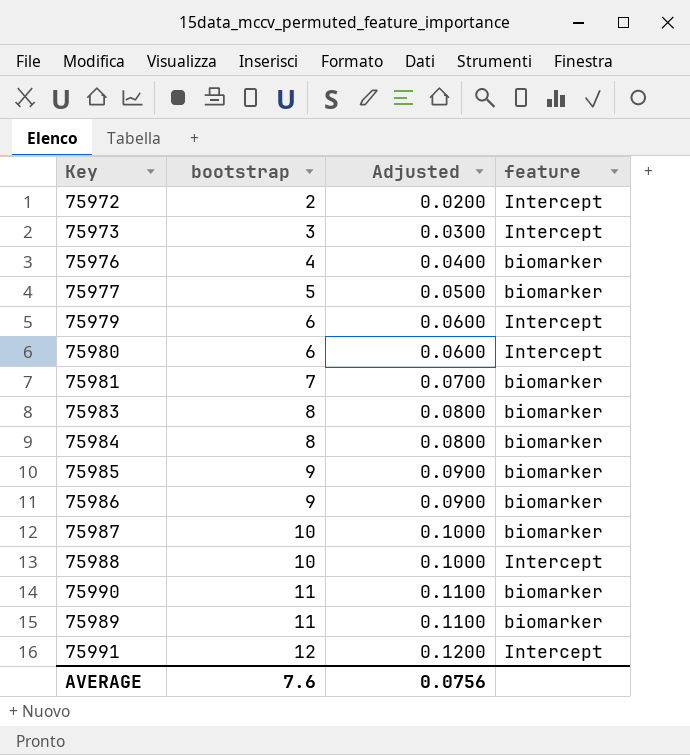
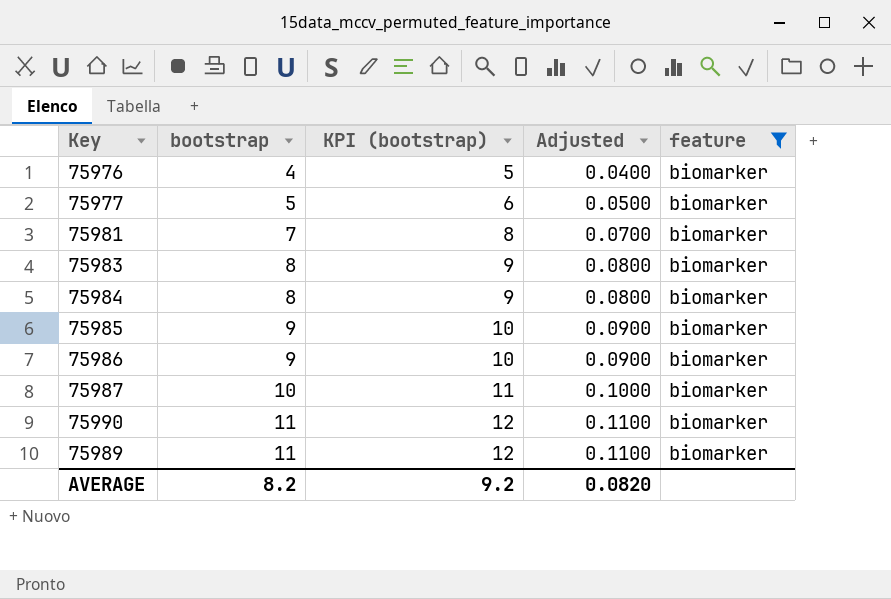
filter: none -> feature = biomarker
column KPI (bootstrap) | formula: none -> [bootstrap] + 1
AVERAGE | bootstrap: 7.6 -> 8.2
AVERAGE | Adjusted: 0.0756 -> 0.0820

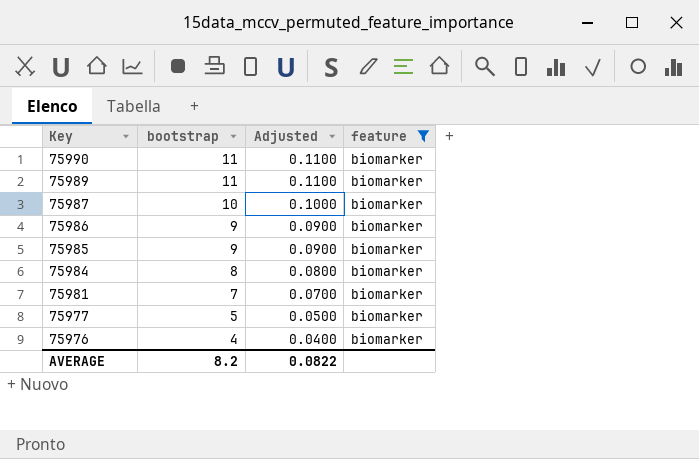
row order: bootstrap ascending -> Key descending
column KPI (bootstrap) | formula: [bootstrap] + 1 -> none
row 75983: 8 | 9 | 0.0800 | biomarker -> none
AVERAGE | Adjusted: 0.0820 -> 0.0822

